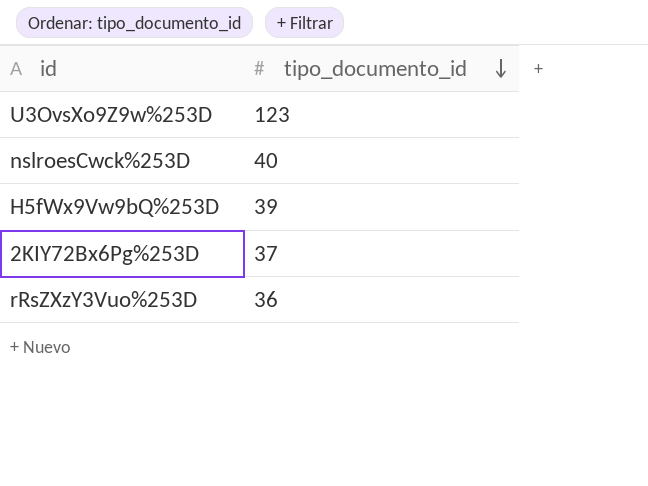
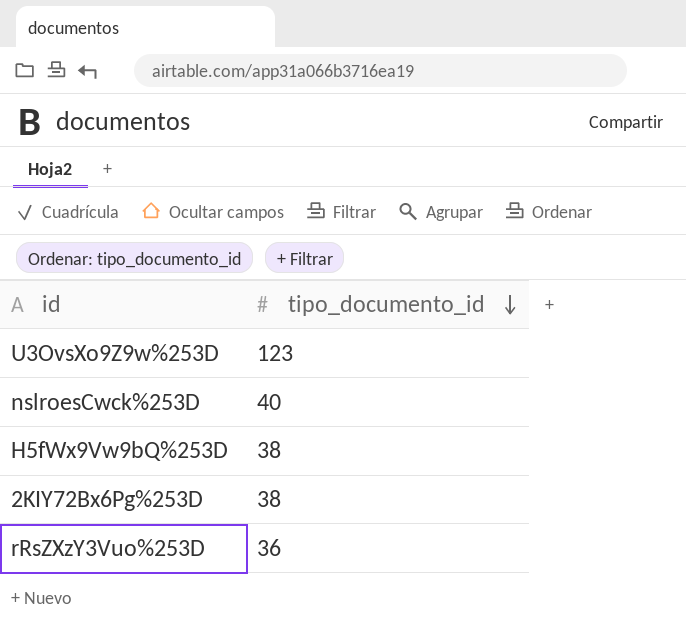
H5fWx9Vw9bQ%253D | tipo_documento_id: 39 -> 38
2KIY72Bx6Pg%253D | tipo_documento_id: 37 -> 38

